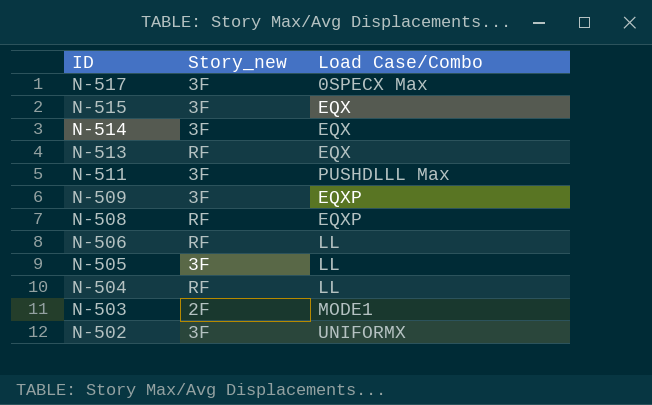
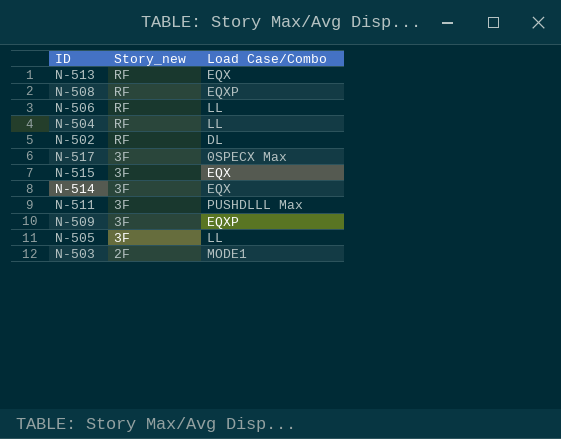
row order: ID descending -> Story_new descending
N-502 | Story_new: 3F -> RF
N-502 | Load Case/Combo: UNIFORMX -> DL

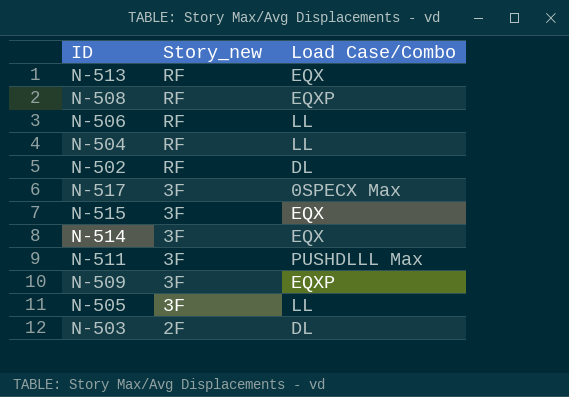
N-503 | Load Case/Combo: MODE1 -> DL

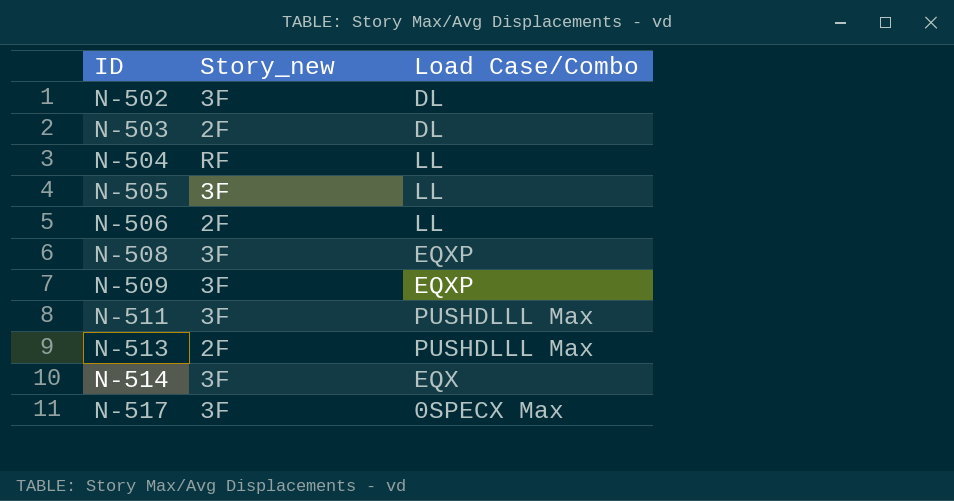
row order: Story_new descending -> ID ascending
row N-515: 3F | EQX -> none
N-502 | Story_new: RF -> 3F
N-506 | Story_new: RF -> 2F
N-508 | Story_new: RF -> 3F
N-513 | Story_new: RF -> 2F
N-513 | Load Case/Combo: EQX -> PUSHDLLL Max

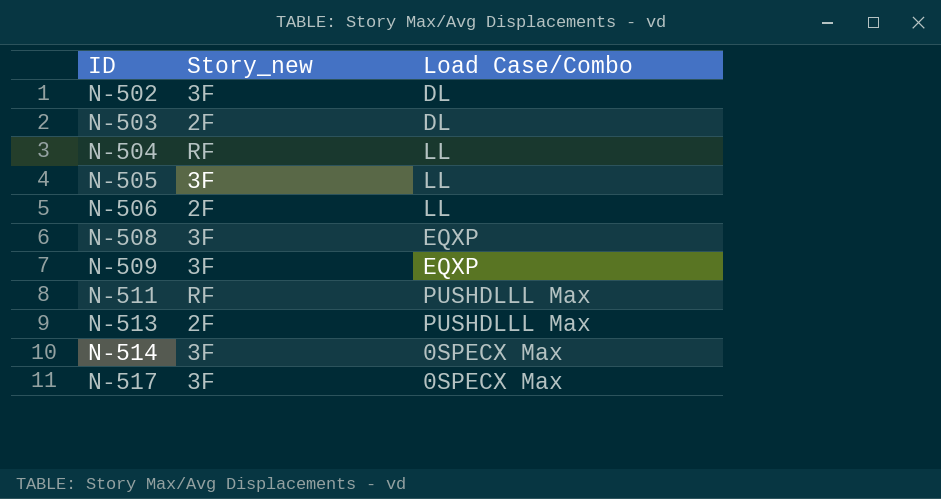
N-511 | Story_new: 3F -> RF
N-514 | Load Case/Combo: EQX -> 0SPECX Max

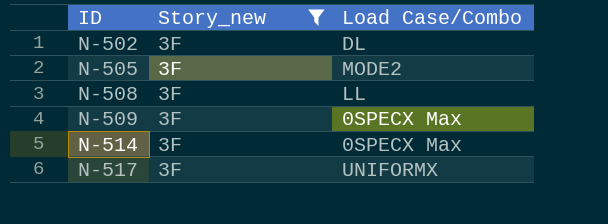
filter: none -> Story_new = 3F
N-505 | Load Case/Combo: LL -> MODE2
N-508 | Load Case/Combo: EQXP -> LL
N-509 | Load Case/Combo: EQXP -> 0SPECX Max
N-517 | Load Case/Combo: 0SPECX Max -> UNIFORMX

